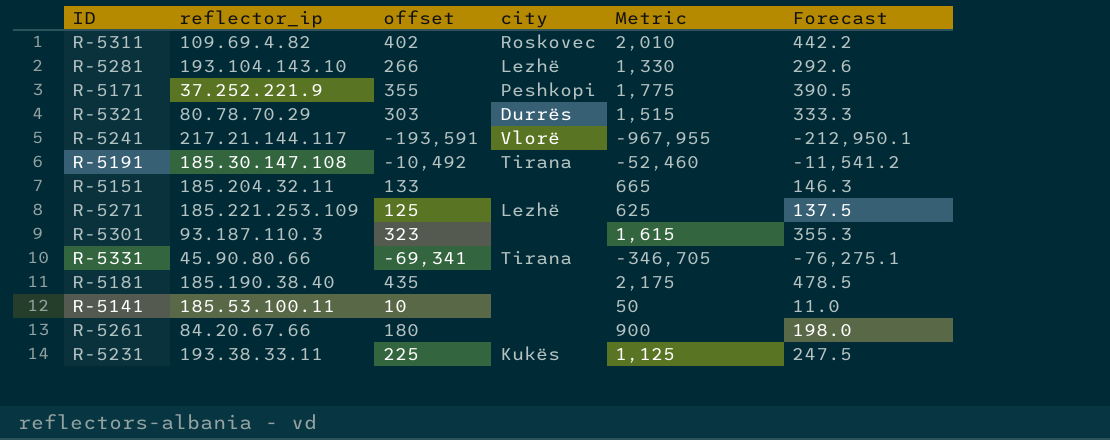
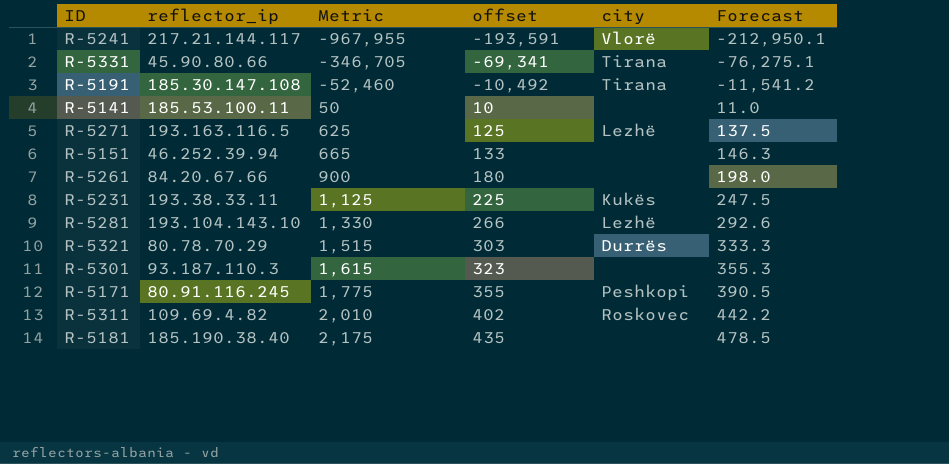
row order: none -> Metric ascending
column Metric | position: 5 -> 3
R-5271 | reflector_ip: 185.221.253.109 -> 193.163.116.5
R-5151 | reflector_ip: 185.204.32.11 -> 46.252.39.94
R-5171 | reflector_ip: 37.252.221.9 -> 80.91.116.245

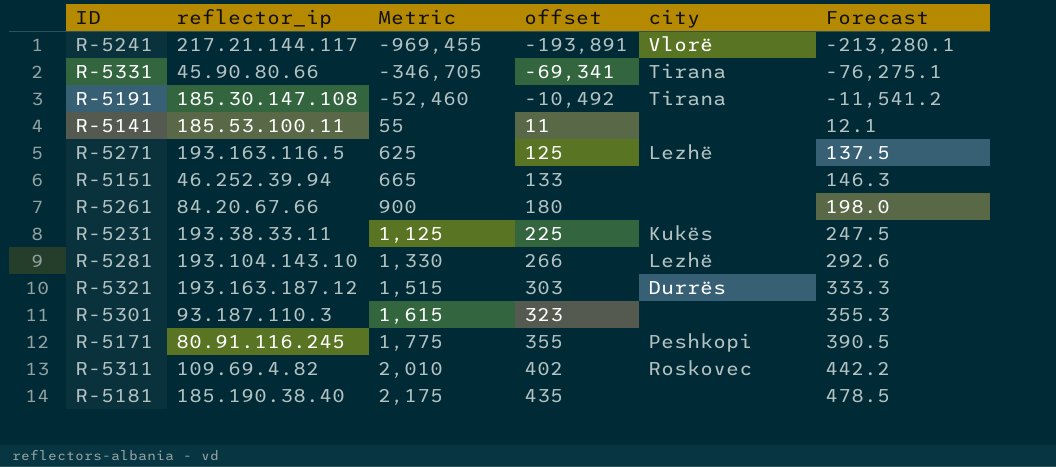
R-5241 | Metric: -967,955 -> -969,455
R-5241 | offset: -193,591 -> -193,891
R-5241 | Forecast: -212,950.1 -> -213,280.1
R-5141 | Metric: 50 -> 55
R-5141 | offset: 10 -> 11
R-5141 | Forecast: 11.0 -> 12.1
R-5321 | reflector_ip: 80.78.70.29 -> 193.163.187.12

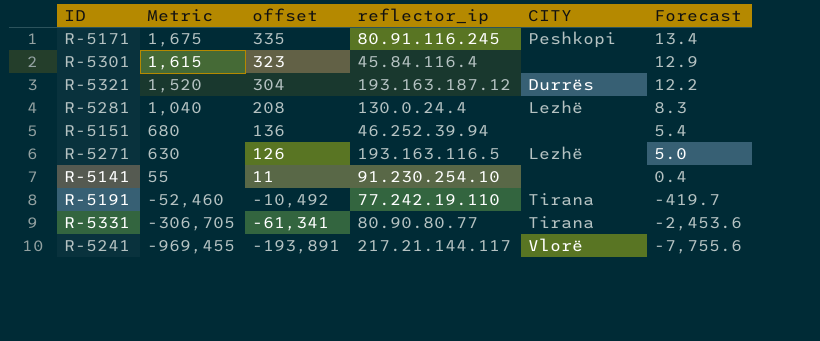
row order: Metric ascending -> Metric descending
column reflector_ip | position: 2 -> 4
column name: city -> CITY
column Forecast | formula: [offset] * 1.1 -> [offset] * 0.04
row R-5261: 84.20.67.66 | 900 | 180 | none | 198.0 -> none
row R-5231: 193.38.33.11 | 1,125 | 225 | Kukës | 247.5 -> none
row R-5311: 109.69.4.82 | 2,010 | 402 | Roskovec | 442.2 -> none
row R-5181: 185.190.38.40 | 2,175 | 435 | none | 478.5 -> none
R-5171 | Metric: 1,775 -> 1,675
R-5171 | offset: 355 -> 335
R-5301 | reflector_ip: 93.187.110.3 -> 45.84.116.4
R-5321 | Metric: 1,515 -> 1,520
R-5321 | offset: 303 -> 304
R-5281 | Metric: 1,330 -> 1,040
R-5281 | offset: 266 -> 208
R-5281 | reflector_ip: 193.104.143.10 -> 130.0.24.4
R-5151 | Metric: 665 -> 680
R-5151 | offset: 133 -> 136
R-5271 | Metric: 625 -> 630
R-5271 | offset: 125 -> 126
R-5141 | reflector_ip: 185.53.100.11 -> 91.230.254.10
R-5191 | reflector_ip: 185.30.147.108 -> 77.242.19.110
R-5331 | Metric: -346,705 -> -306,705
R-5331 | offset: -69,341 -> -61,341
R-5331 | reflector_ip: 45.90.80.66 -> 80.90.80.77

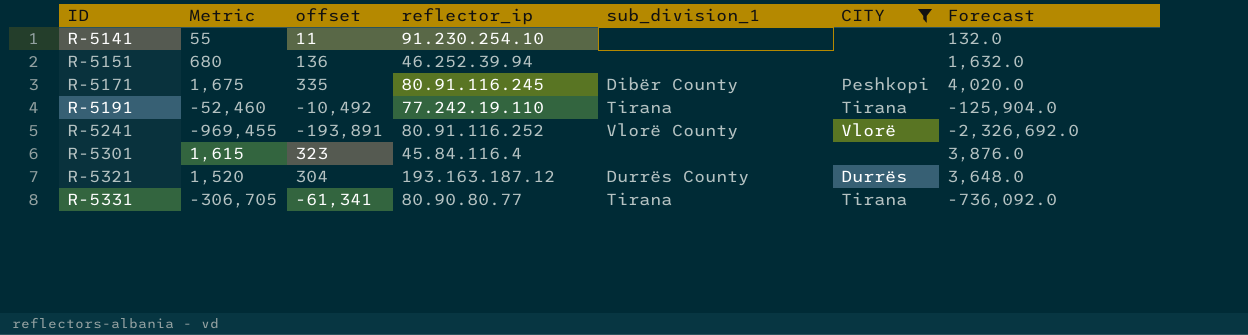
filter: none -> CITY != Lezhë
row order: Metric descending -> ID ascending
column sub_division_1 | position: none -> 5
column Forecast | formula: [offset] * 0.04 -> [offset] * 12
R-5241 | reflector_ip: 217.21.144.117 -> 80.91.116.252

